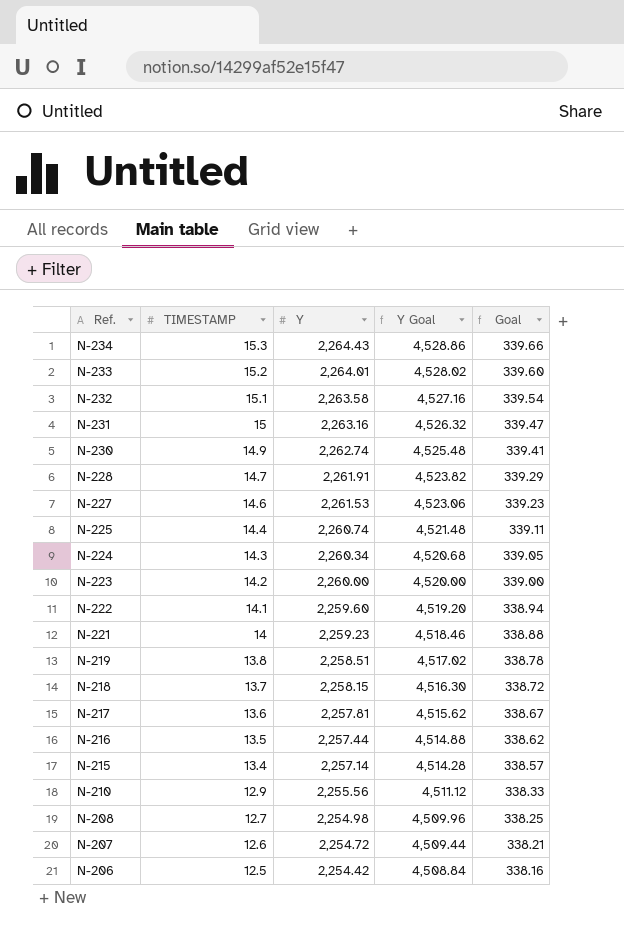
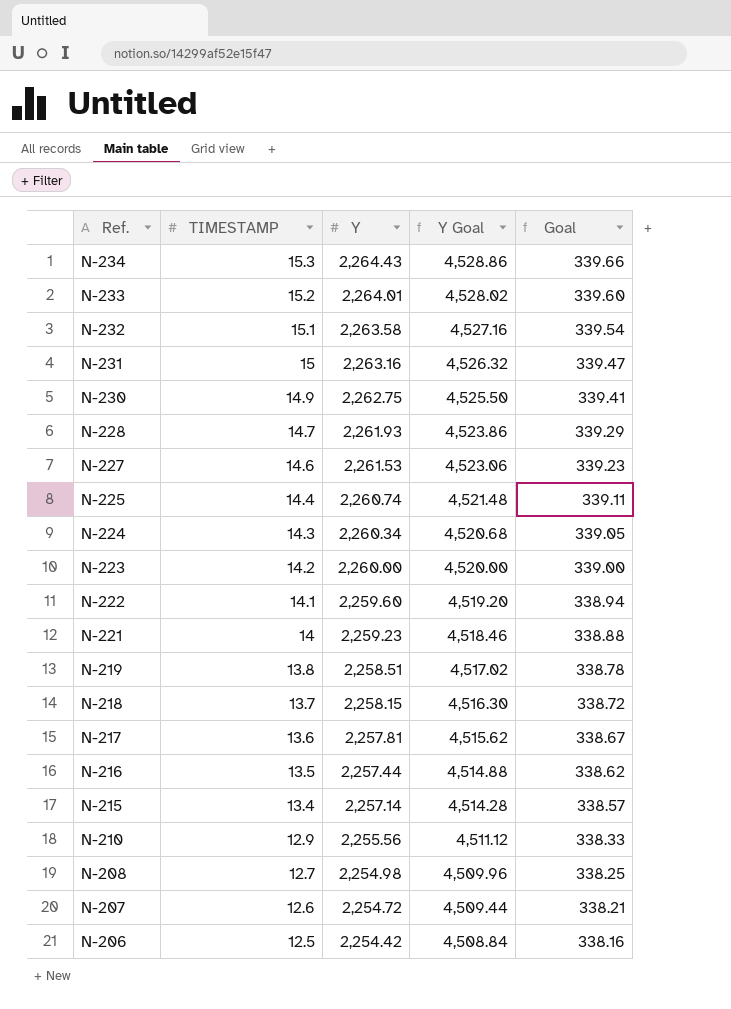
N-230 | Y: 2,262.74 -> 2,262.75
N-230 | Y Goal: 4,525.48 -> 4,525.50
N-228 | Y: 2,261.91 -> 2,261.93
N-228 | Y Goal: 4,523.82 -> 4,523.86

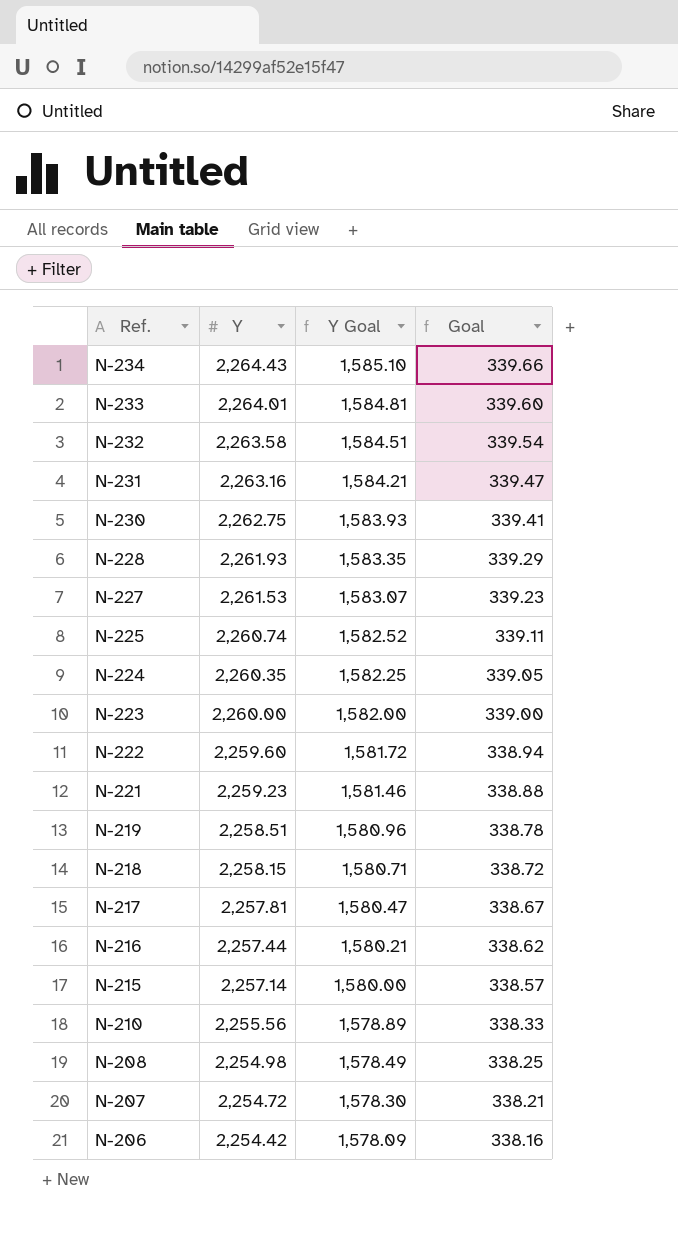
column TIMESTAMP | position: 2 -> none
column Y Goal | formula: [Y] * 2 -> [Y] * 0.7
N-224 | Y: 2,260.34 -> 2,260.35

